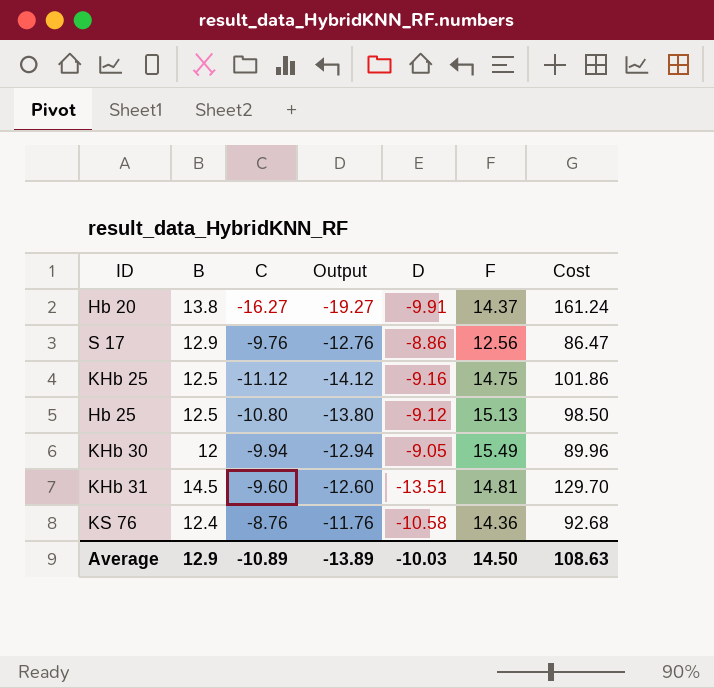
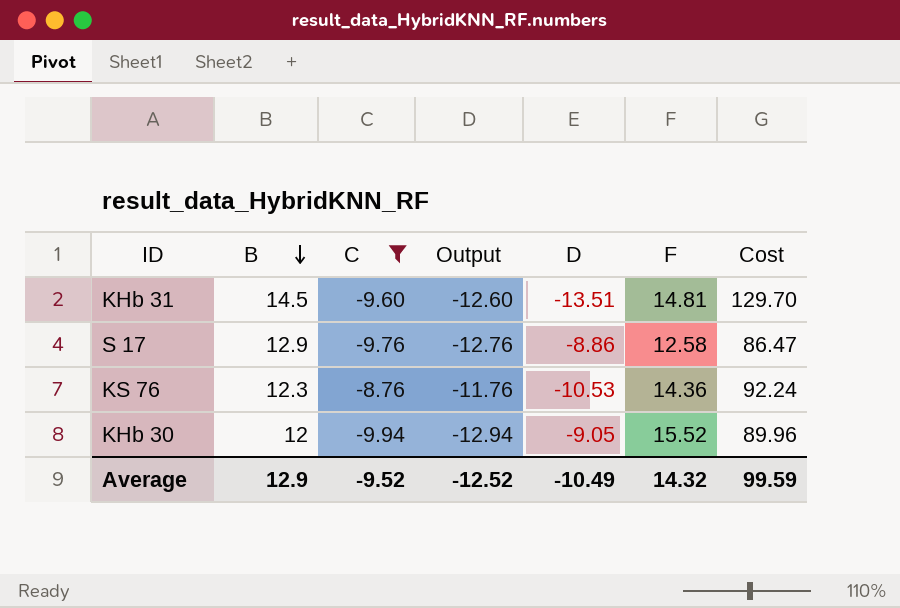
filter: none -> C >= -9.94
row order: none -> B descending
S 17 | F: 12.56 -> 12.58
KS 76 | B: 12.4 -> 12.3
KS 76 | D: -10.58 -> -10.53
KS 76 | Cost: 92.68 -> 92.24
KHb 30 | F: 15.49 -> 15.52
Average | C: -10.89 -> -9.52
Average | Output: -13.89 -> -12.52
Average | D: -10.03 -> -10.49
Average | F: 14.50 -> 14.32
Average | Cost: 108.63 -> 99.59

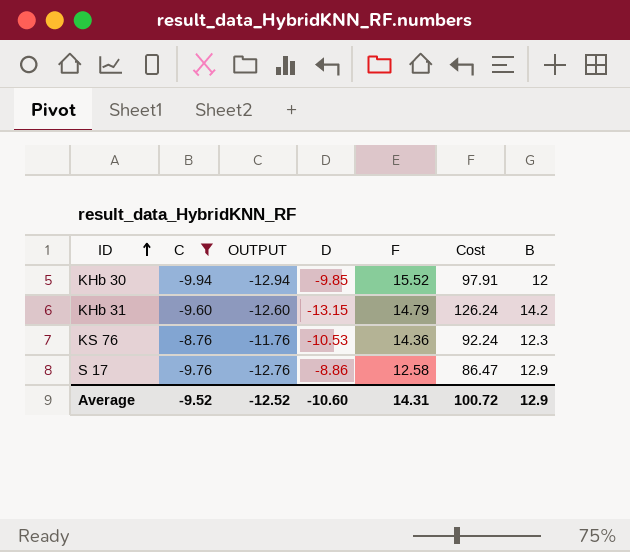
row order: B descending -> ID ascending
column name: Output -> OUTPUT
column B | position: 2 -> 7
KHb 30 | D: -9.05 -> -9.85
KHb 30 | Cost: 89.96 -> 97.91
KHb 31 | D: -13.51 -> -13.15
KHb 31 | F: 14.81 -> 14.79
KHb 31 | Cost: 129.70 -> 126.24
KHb 31 | B: 14.5 -> 14.2
Average | D: -10.49 -> -10.60
Average | F: 14.32 -> 14.31
Average | Cost: 99.59 -> 100.72

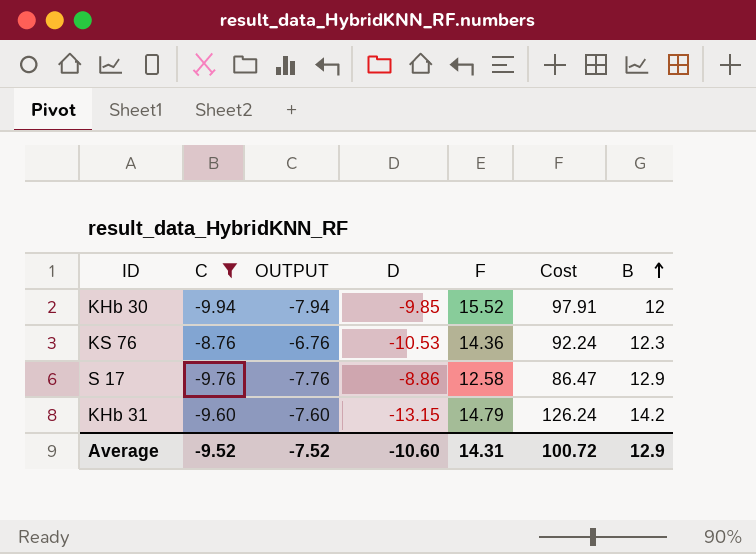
row order: ID ascending -> B ascending
column OUTPUT | formula: [C] - 3 -> [C] + 2
Average | OUTPUT: -12.52 -> -7.52

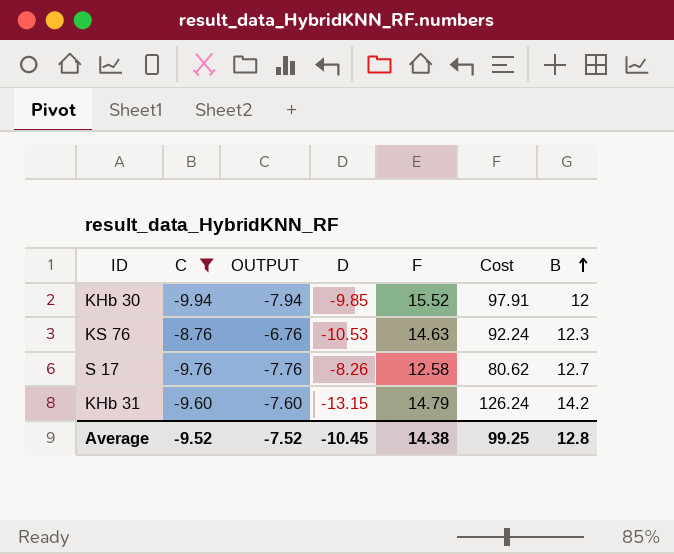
KS 76 | F: 14.36 -> 14.63
S 17 | D: -8.86 -> -8.26
S 17 | Cost: 86.47 -> 80.62
S 17 | B: 12.9 -> 12.7
Average | D: -10.60 -> -10.45
Average | F: 14.31 -> 14.38
Average | Cost: 100.72 -> 99.25
Average | B: 12.9 -> 12.8

